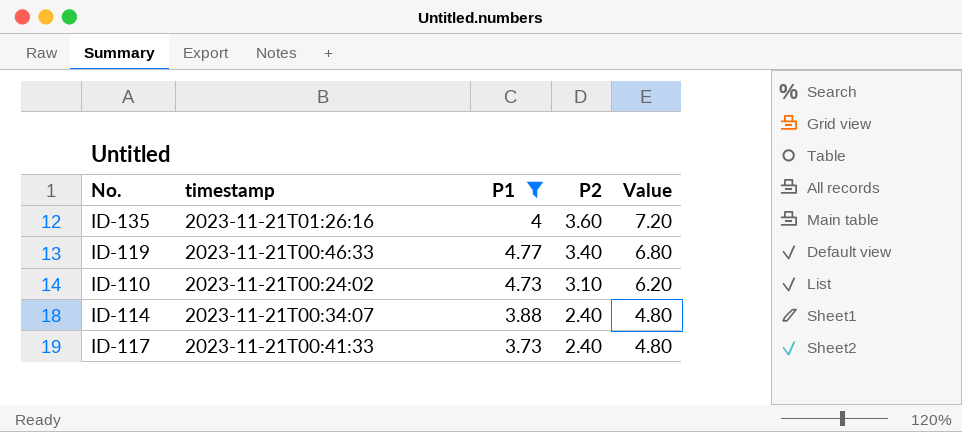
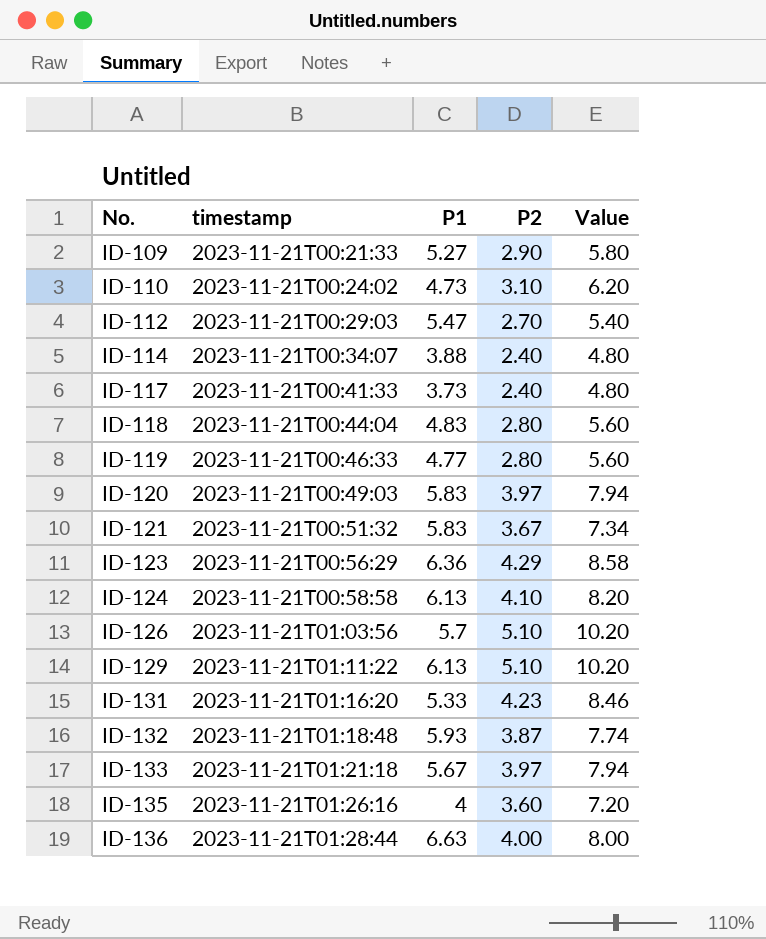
filter: P1 <= 4.77 -> none
row order: P2 descending -> No. ascending
ID-119 | P2: 3.40 -> 2.80
ID-119 | Value: 6.80 -> 5.60

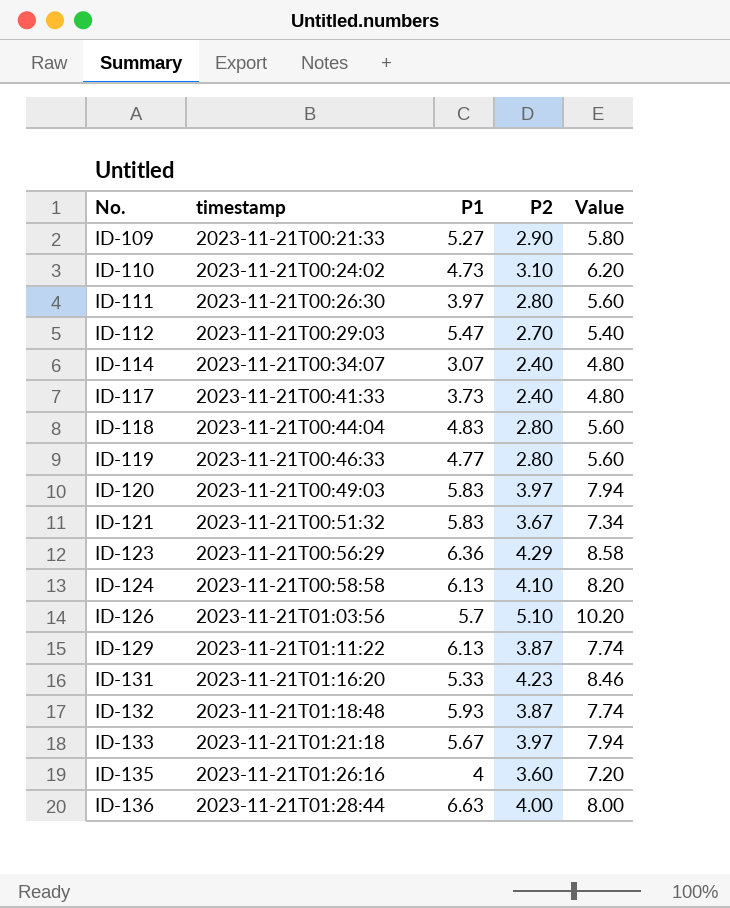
row ID-111: none -> 2023-11-21T00:26:30 | 3.97 | 2.80 | 5.60
ID-114 | P1: 3.88 -> 3.07
ID-129 | P2: 5.10 -> 3.87
ID-129 | Value: 10.20 -> 7.74

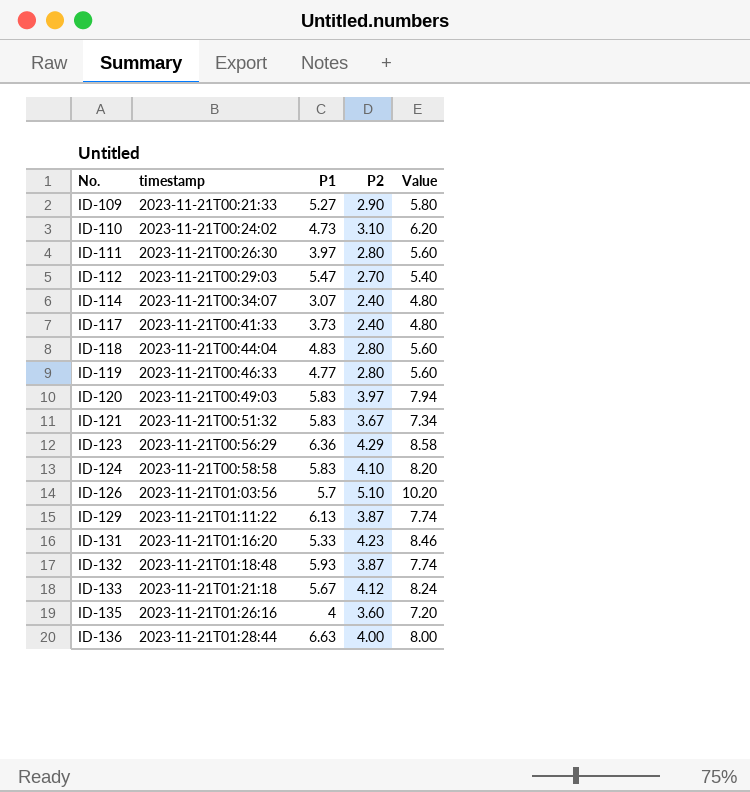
ID-124 | P1: 6.13 -> 5.83
ID-133 | P2: 3.97 -> 4.12
ID-133 | Value: 7.94 -> 8.24

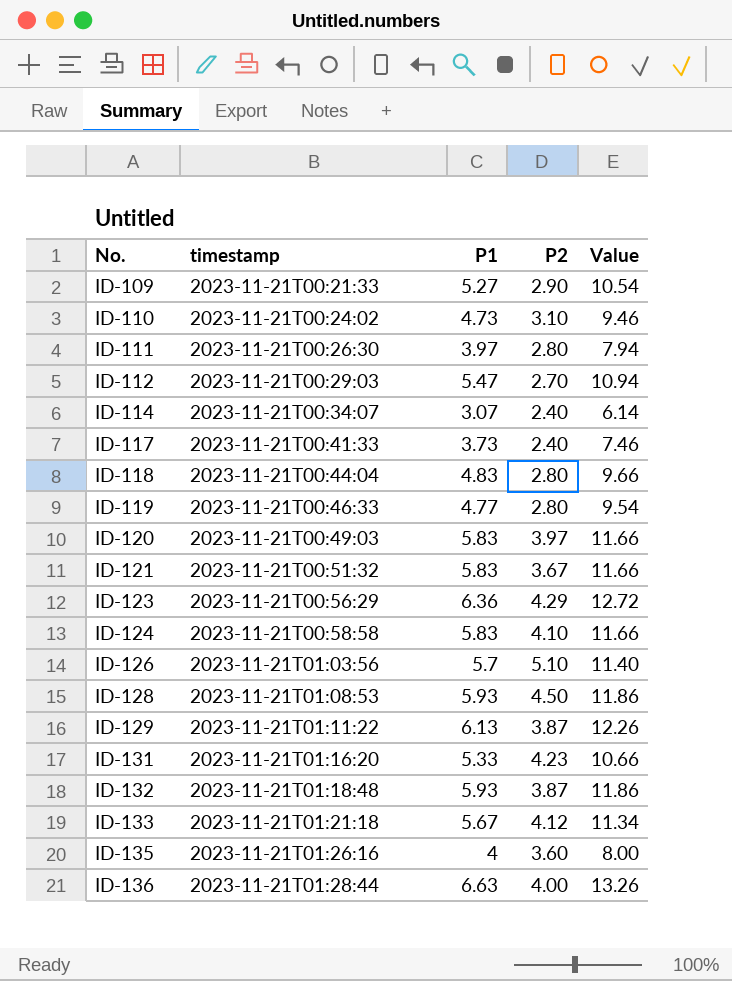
column Value | formula: [P2] * 2 -> [P1] * 2
row ID-128: none -> 2023-11-21T01:08:53 | 5.93 | 4.50 | 11.86

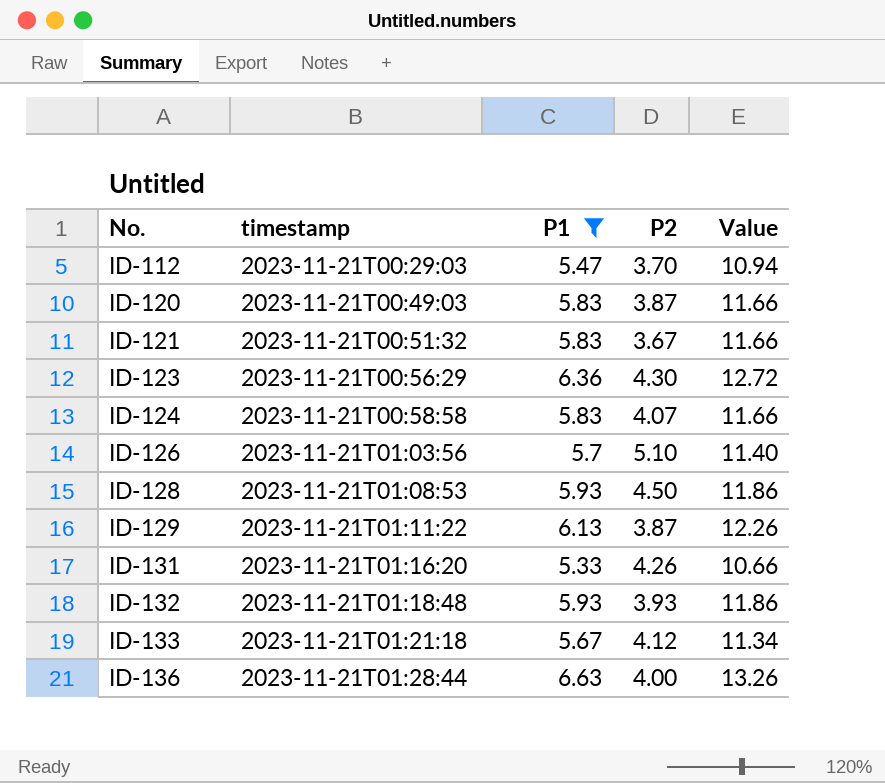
filter: none -> P1 >= 5.33
ID-112 | P2: 2.70 -> 3.70
ID-120 | P2: 3.97 -> 3.87
ID-123 | P2: 4.29 -> 4.30
ID-124 | P2: 4.10 -> 4.07
ID-131 | P2: 4.23 -> 4.26
ID-132 | P2: 3.87 -> 3.93

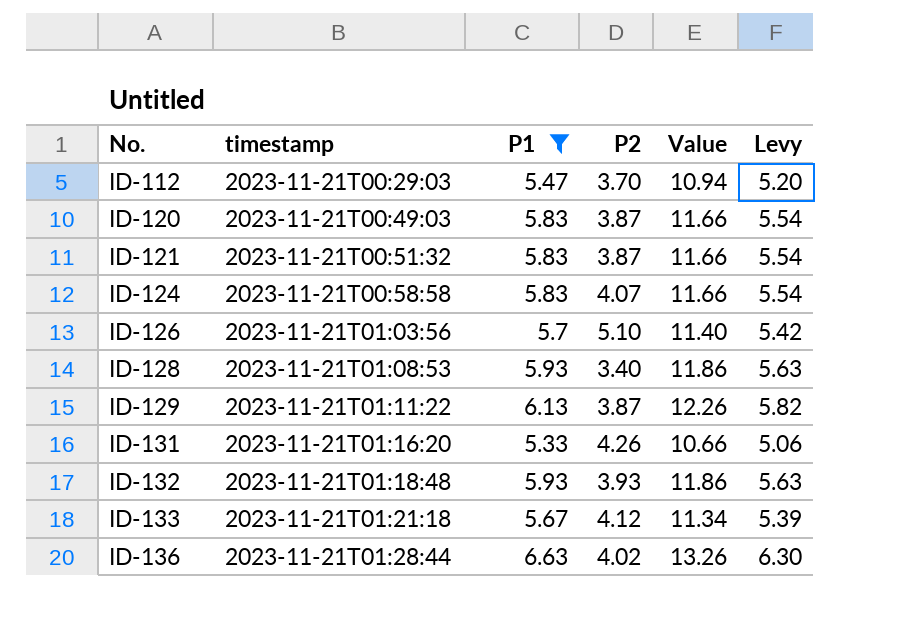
column Levy | formula: none -> [P1] * 0.95
row ID-123: 2023-11-21T00:56:29 | 6.36 | 4.30 | 12.72 -> none
ID-121 | P2: 3.67 -> 3.87
ID-128 | P2: 4.50 -> 3.40
ID-136 | P2: 4.00 -> 4.02

